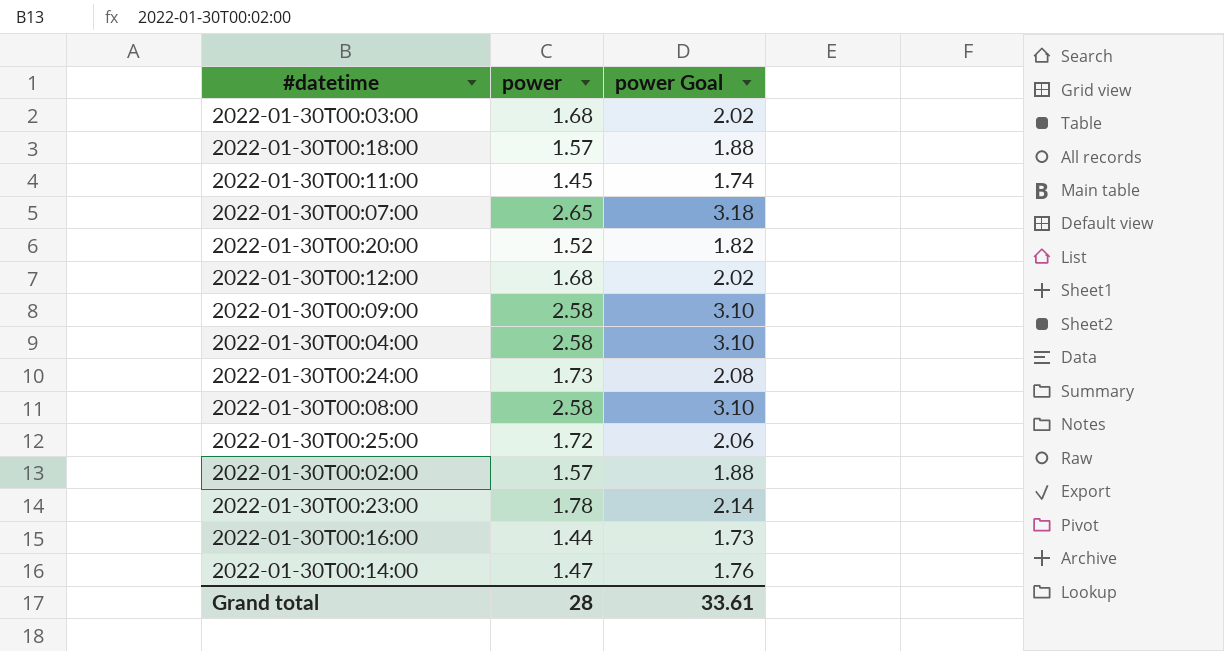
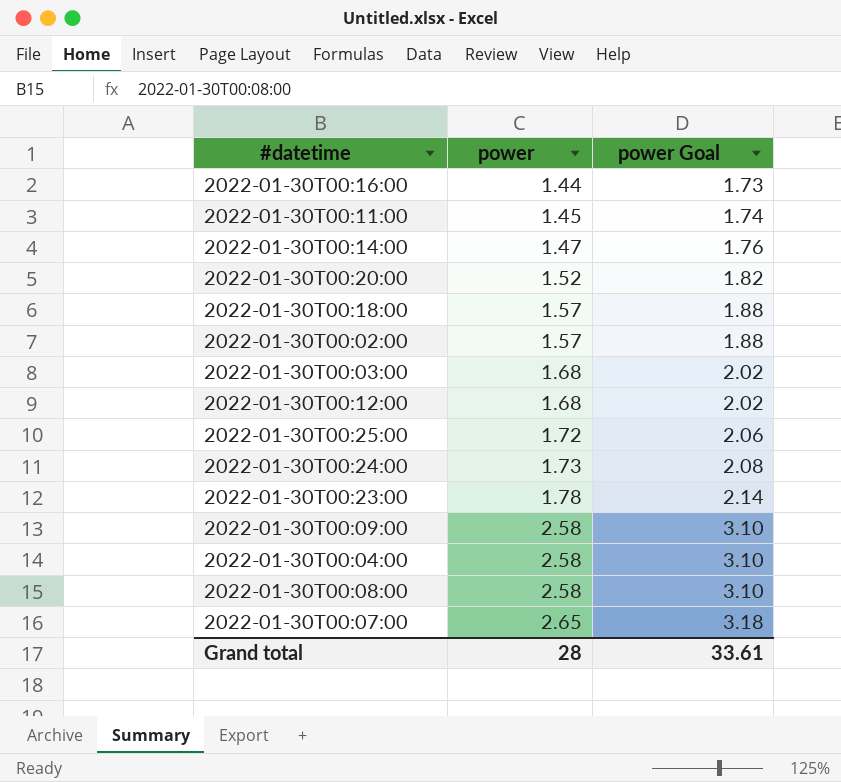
row order: none -> power ascending

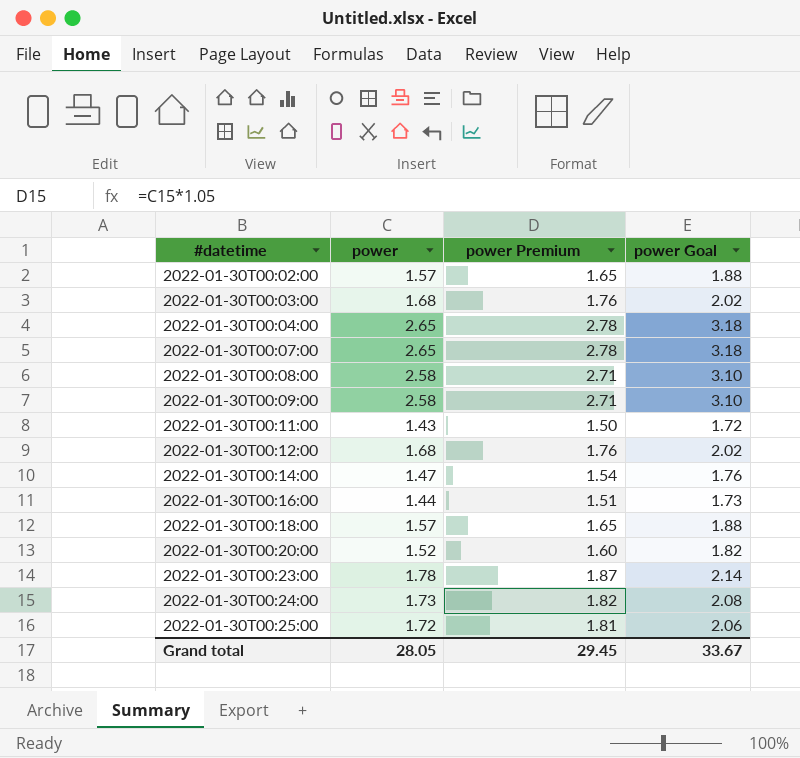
row order: power ascending -> #datetime ascending
column power Premium | formula: none -> [power] * 1.05
2022-01-30T00:04:00 | power: 2.58 -> 2.65
2022-01-30T00:04:00 | power Goal: 3.10 -> 3.18
2022-01-30T00:11:00 | power: 1.45 -> 1.43
2022-01-30T00:11:00 | power Goal: 1.74 -> 1.72
Grand total | power: 28 -> 28.05
Grand total | power Goal: 33.61 -> 33.67

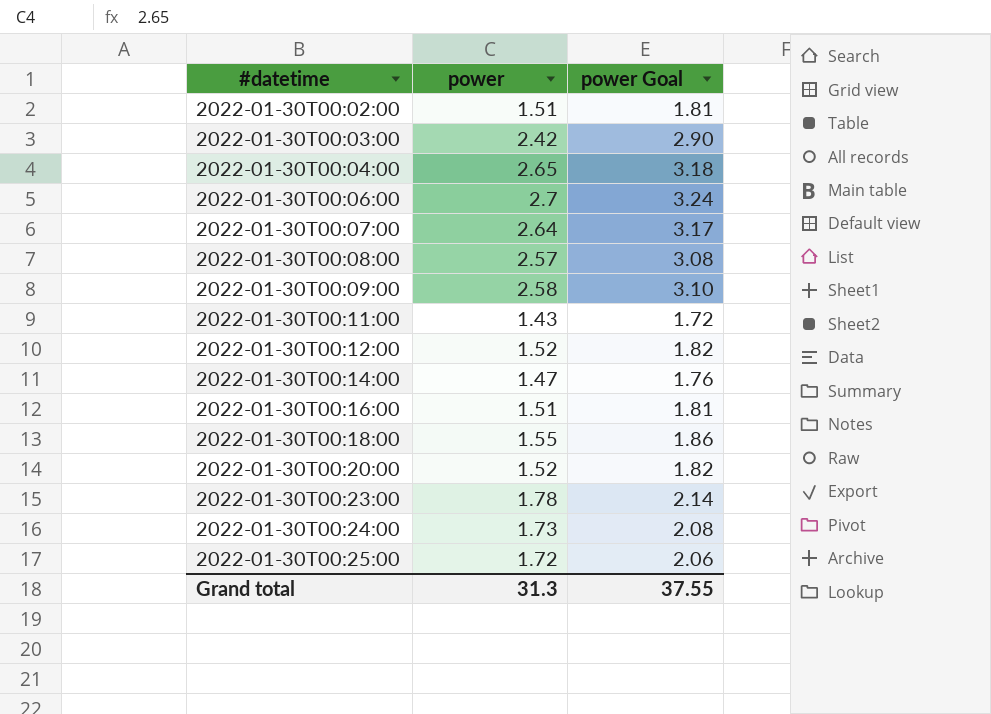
column power Premium | formula: [power] * 1.05 -> none
2022-01-30T00:02:00 | power: 1.57 -> 1.51
2022-01-30T00:02:00 | power Goal: 1.88 -> 1.81
2022-01-30T00:03:00 | power: 1.68 -> 2.42
2022-01-30T00:03:00 | power Goal: 2.02 -> 2.90
row 2022-01-30T00:06:00: none -> 2.7 | 3.24
2022-01-30T00:07:00 | power: 2.65 -> 2.64
2022-01-30T00:07:00 | power Goal: 3.18 -> 3.17
2022-01-30T00:08:00 | power: 2.58 -> 2.57
2022-01-30T00:08:00 | power Goal: 3.10 -> 3.08
2022-01-30T00:12:00 | power: 1.68 -> 1.52
2022-01-30T00:12:00 | power Goal: 2.02 -> 1.82
2022-01-30T00:16:00 | power: 1.44 -> 1.51
2022-01-30T00:16:00 | power Goal: 1.73 -> 1.81
2022-01-30T00:18:00 | power: 1.57 -> 1.55
2022-01-30T00:18:00 | power Goal: 1.88 -> 1.86
Grand total | power: 28.05 -> 31.3
Grand total | power Goal: 33.67 -> 37.55

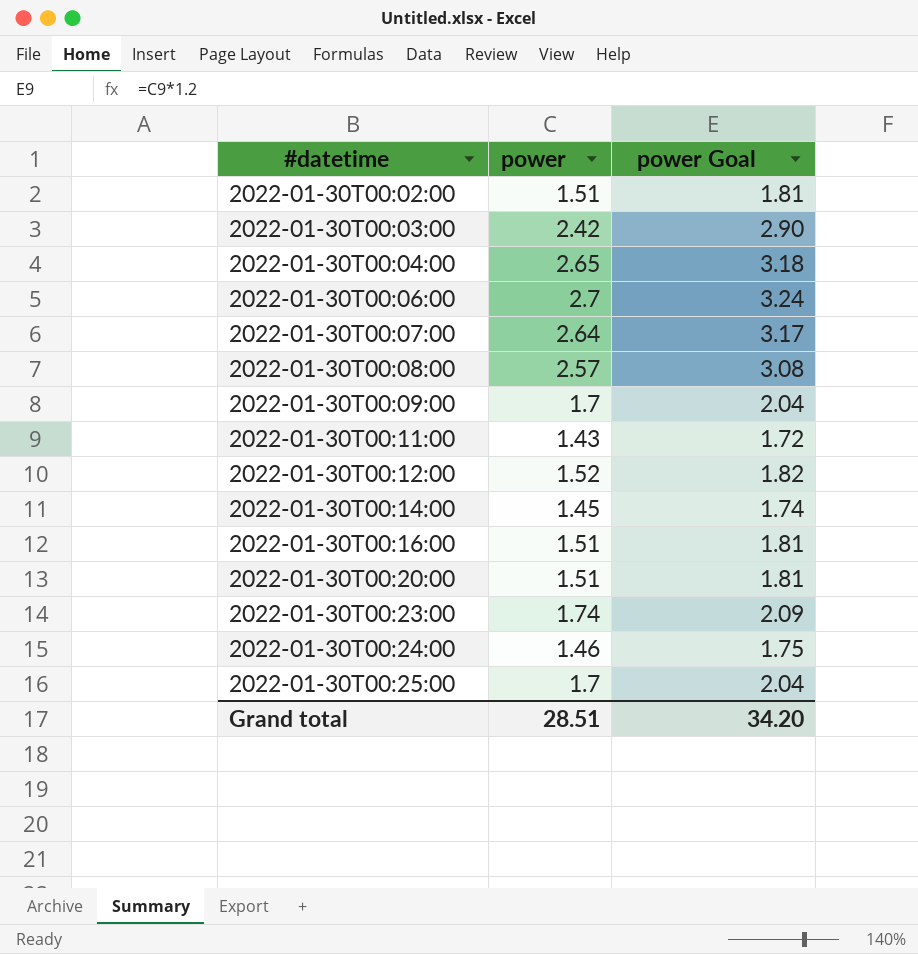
row 2022-01-30T00:18:00: 1.55 | 1.86 -> none
2022-01-30T00:09:00 | power: 2.58 -> 1.7
2022-01-30T00:09:00 | power Goal: 3.10 -> 2.04
2022-01-30T00:14:00 | power: 1.47 -> 1.45
2022-01-30T00:14:00 | power Goal: 1.76 -> 1.74
2022-01-30T00:20:00 | power: 1.52 -> 1.51
2022-01-30T00:20:00 | power Goal: 1.82 -> 1.81
2022-01-30T00:23:00 | power: 1.78 -> 1.74
2022-01-30T00:23:00 | power Goal: 2.14 -> 2.09
2022-01-30T00:24:00 | power: 1.73 -> 1.46
2022-01-30T00:24:00 | power Goal: 2.08 -> 1.75
2022-01-30T00:25:00 | power: 1.72 -> 1.7
2022-01-30T00:25:00 | power Goal: 2.06 -> 2.04
Grand total | power: 31.3 -> 28.51
Grand total | power Goal: 37.55 -> 34.20

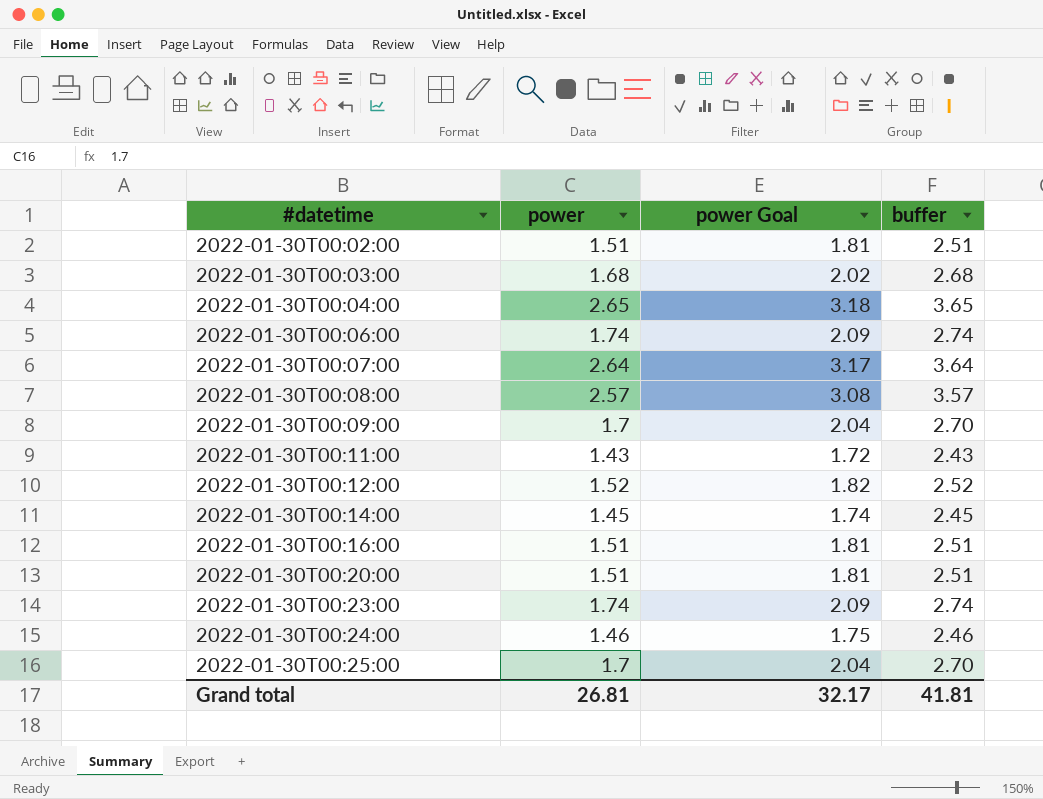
column buffer | formula: none -> [power] + 1
2022-01-30T00:03:00 | power: 2.42 -> 1.68
2022-01-30T00:03:00 | power Goal: 2.90 -> 2.02
2022-01-30T00:06:00 | power: 2.7 -> 1.74
2022-01-30T00:06:00 | power Goal: 3.24 -> 2.09
Grand total | power: 28.51 -> 26.81
Grand total | power Goal: 34.20 -> 32.17

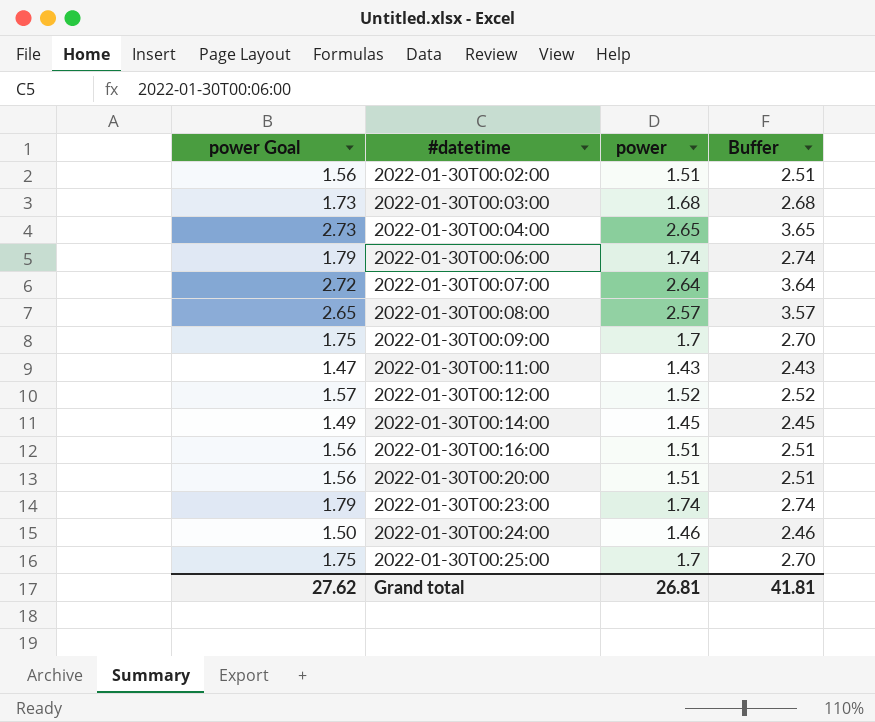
column power Goal | formula: [power] * 1.2 -> [power] * 1.03
column power Goal | position: 3 -> 1
column name: buffer -> Buffer
Grand total | power Goal: 32.17 -> 27.62

